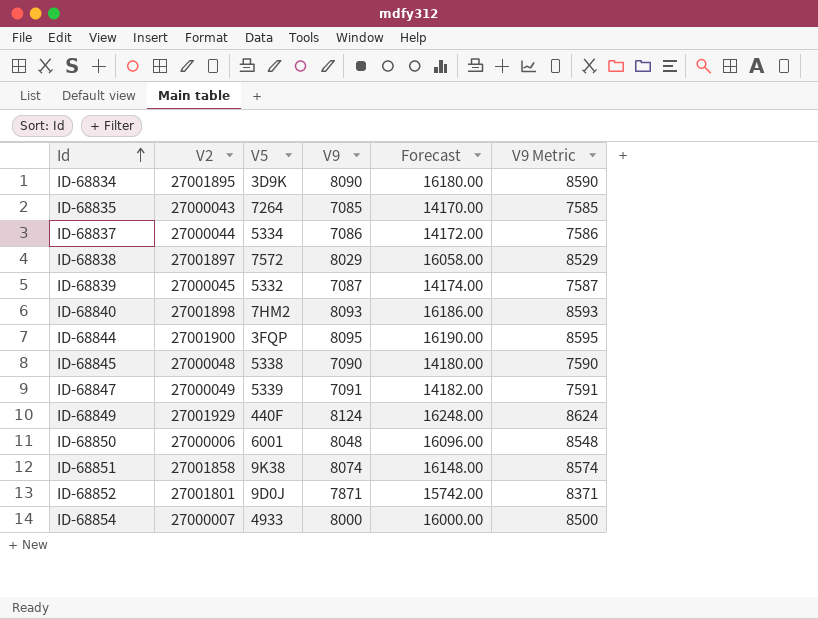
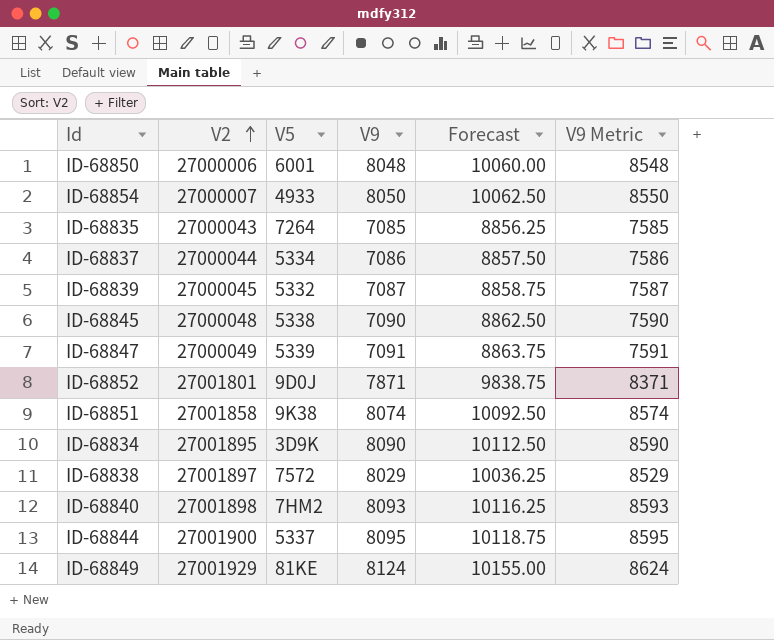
row order: Id ascending -> V2 ascending
column Forecast | formula: [V9] * 2 -> [V9] * 1.25
ID-68854 | V9: 8000 -> 8050
ID-68854 | V9 Metric: 8500 -> 8550
ID-68844 | V5: 3FQP -> 5337
ID-68849 | V5: 440F -> 81KE

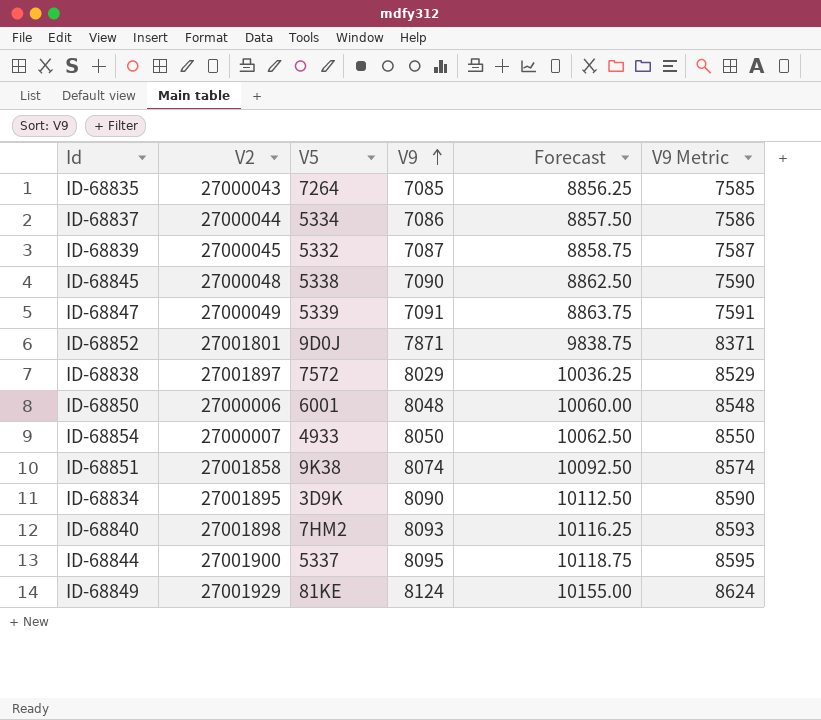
row order: V2 ascending -> V9 ascending

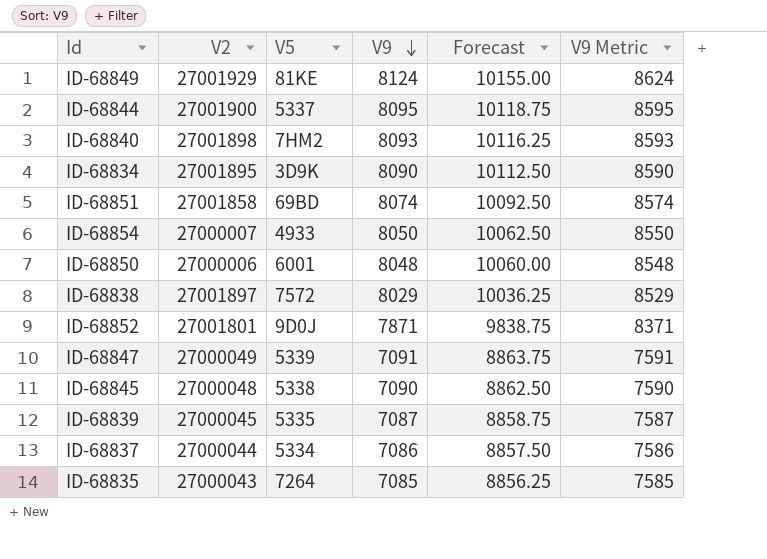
row order: V9 ascending -> V9 descending
ID-68851 | V5: 9K38 -> 69BD
ID-68839 | V5: 5332 -> 5335

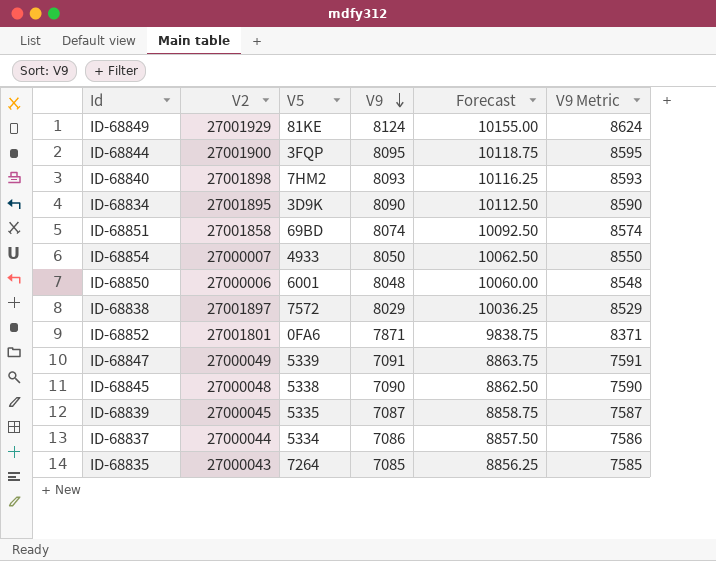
ID-68844 | V5: 5337 -> 3FQP
ID-68852 | V5: 9D0J -> 0FA6

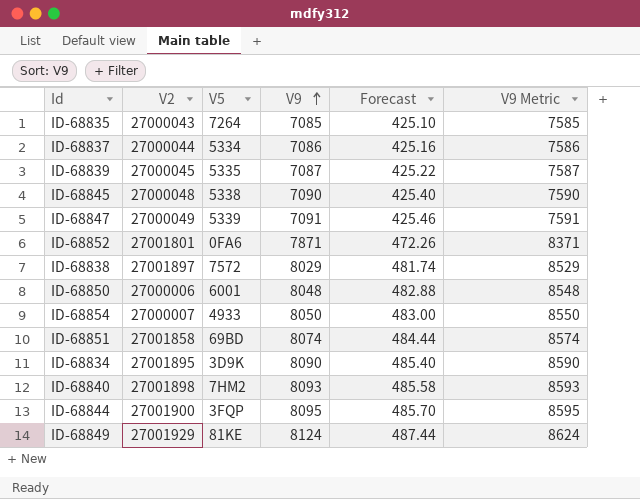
row order: V9 descending -> V9 ascending
column Forecast | formula: [V9] * 1.25 -> [V9] * 0.06

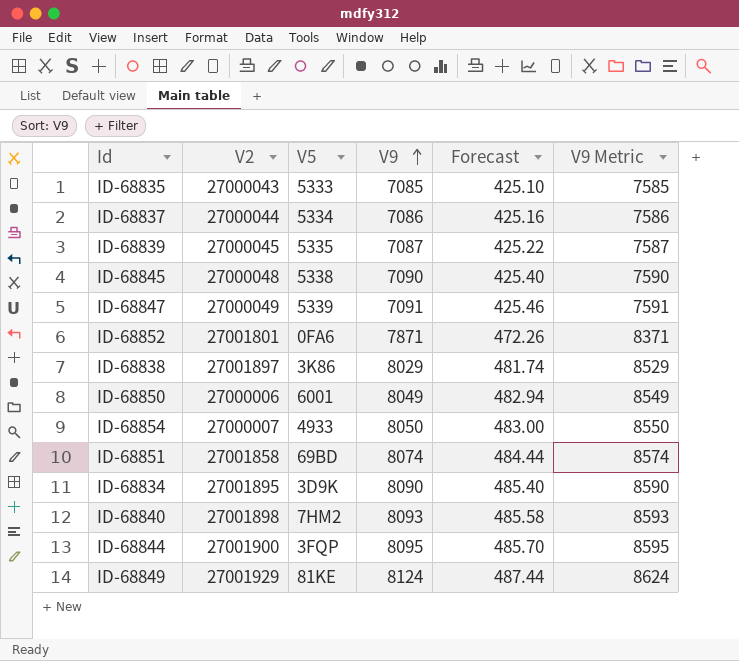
ID-68835 | V5: 7264 -> 5333
ID-68838 | V5: 7572 -> 3K86
ID-68850 | V9: 8048 -> 8049
ID-68850 | Forecast: 482.88 -> 482.94
ID-68850 | V9 Metric: 8548 -> 8549

